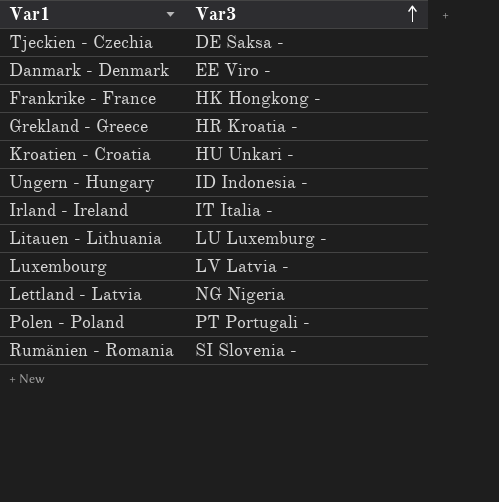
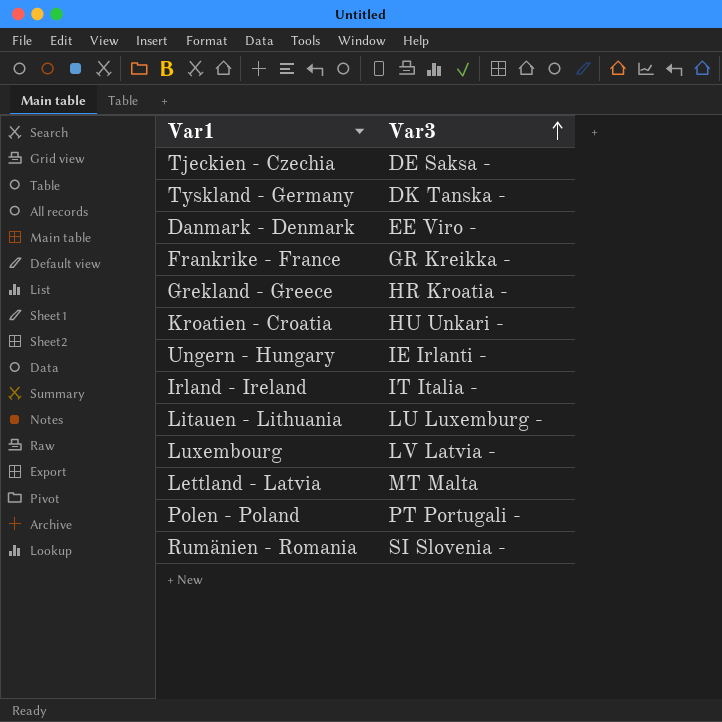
row Tyskland - Germany: none -> DK Tanska -
Frankrike - France | Var3: HK Hongkong - -> GR Kreikka -
Ungern - Hungary | Var3: ID Indonesia - -> IE Irlanti -
Lettland - Latvia | Var3: NG Nigeria -> MT Malta

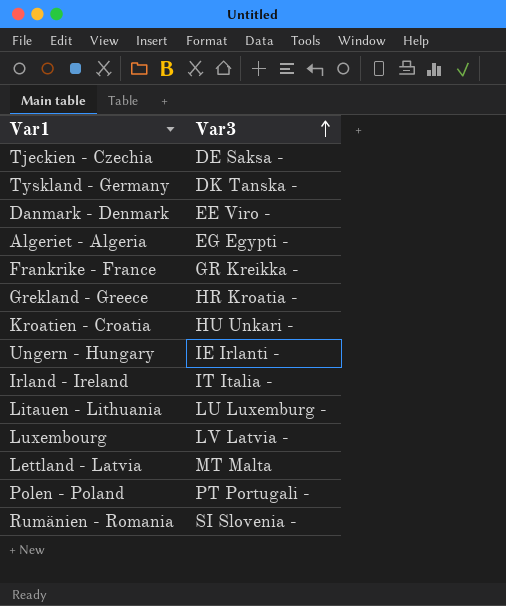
row Algeriet - Algeria: none -> EG Egypti -

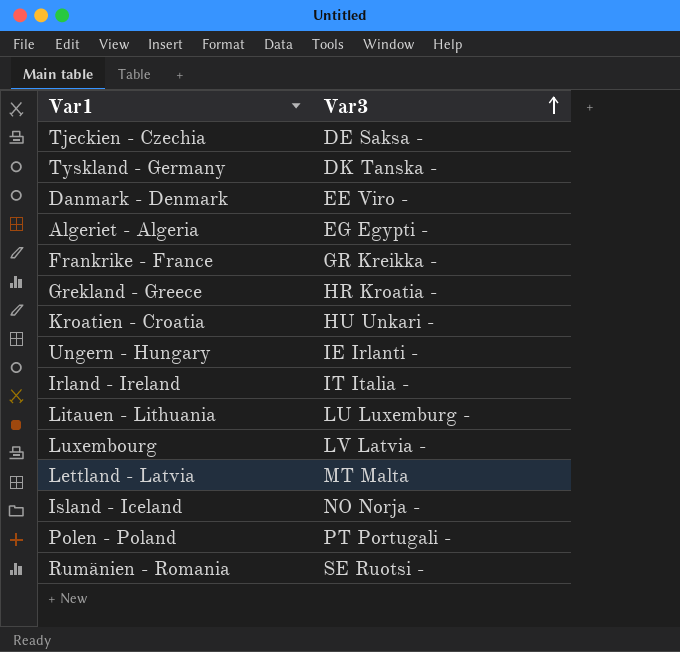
row Island - Iceland: none -> NO Norja -
Rumänien - Romania | Var3: SI Slovenia - -> SE Ruotsi -

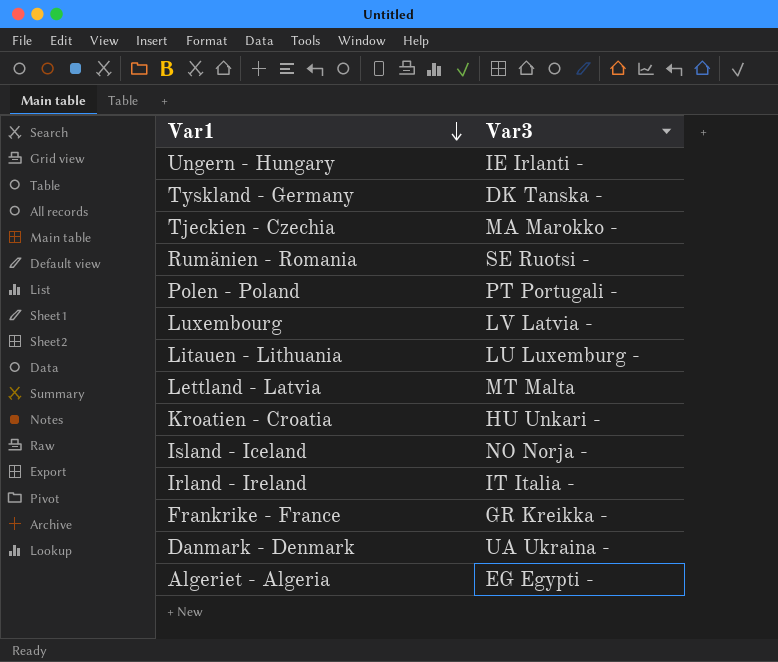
row order: Var3 ascending -> Var1 descending
row Grekland - Greece: HR Kroatia - -> none
Tjeckien - Czechia | Var3: DE Saksa - -> MA Marokko -
Danmark - Denmark | Var3: EE Viro - -> UA Ukraina -

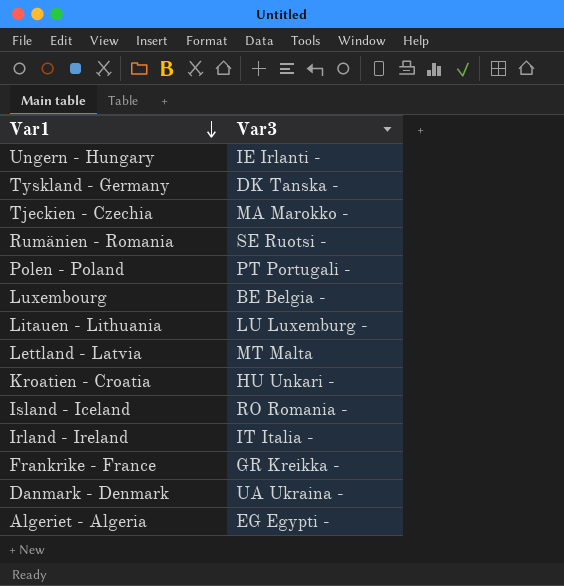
Luxembourg | Var3: LV Latvia - -> BE Belgia -
Island - Iceland | Var3: NO Norja - -> RO Romania -

